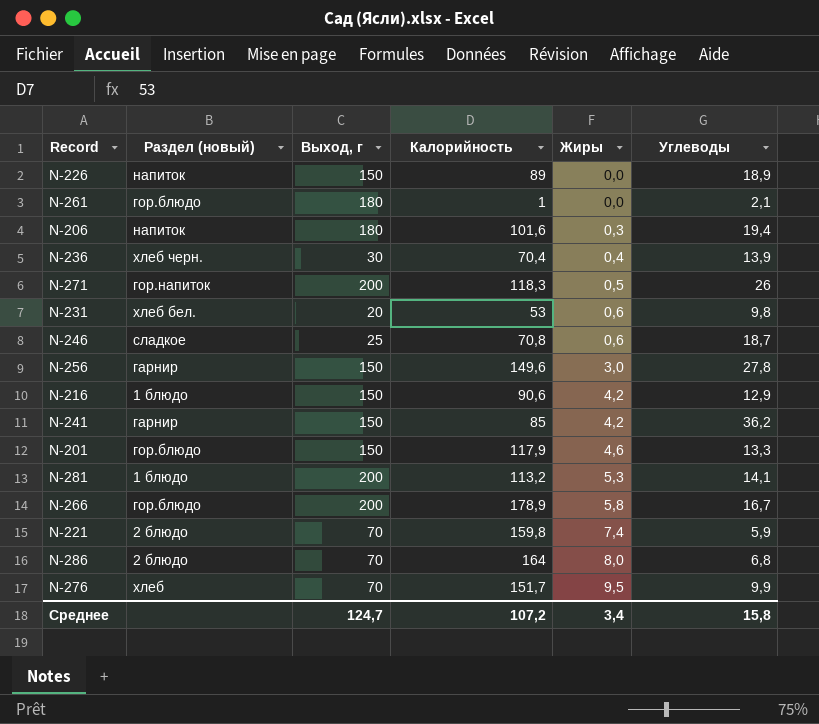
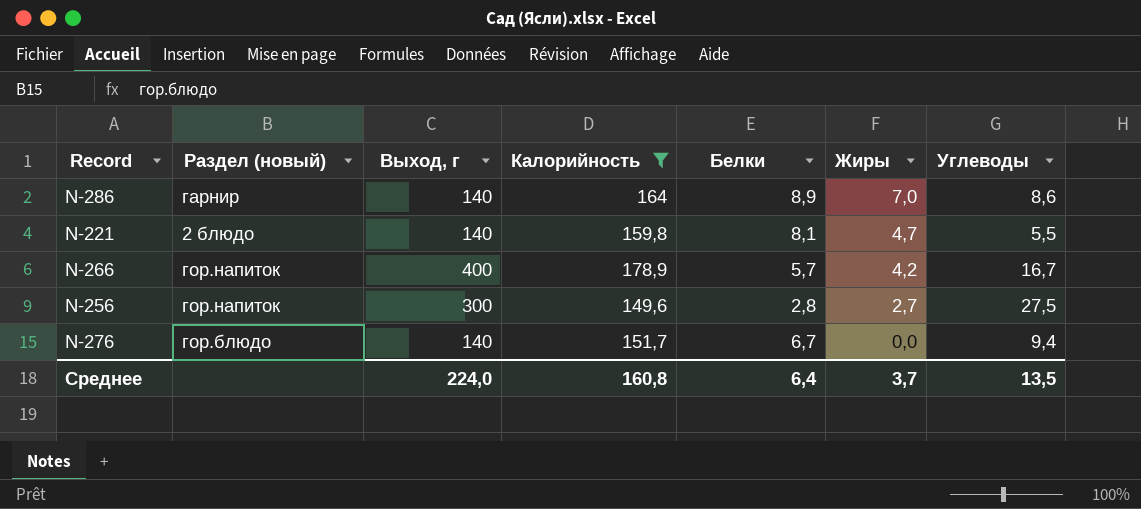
filter: none -> Калорийность >= 149,6
row order: Жиры ascending -> Жиры descending
column Белки | position: none -> 5
N-286 | Раздел (новый): 2 блюдо -> гарнир
N-286 | Выход, г: 70 -> 140
N-286 | Жиры: 8,0 -> 7,0
N-286 | Углеводы: 6,8 -> 8,6
N-221 | Выход, г: 70 -> 140
N-221 | Жиры: 7,4 -> 4,7
N-221 | Углеводы: 5,9 -> 5,5
N-266 | Раздел (новый): гор.блюдо -> гор.напиток
N-266 | Выход, г: 200 -> 400
N-266 | Жиры: 5,8 -> 4,2
N-256 | Раздел (новый): гарнир -> гор.напиток
N-256 | Выход, г: 150 -> 300
N-256 | Жиры: 3,0 -> 2,7
N-256 | Углеводы: 27,8 -> 27,5
N-276 | Раздел (новый): хлеб -> гор.блюдо
N-276 | Выход, г: 70 -> 140
N-276 | Жиры: 9,5 -> 0,0
N-276 | Углеводы: 9,9 -> 9,4
Среднее | Выход, г: 124,7 -> 224,0
Среднее | Калорийность: 107,2 -> 160,8
Среднее | Жиры: 3,4 -> 3,7
Среднее | Углеводы: 15,8 -> 13,5

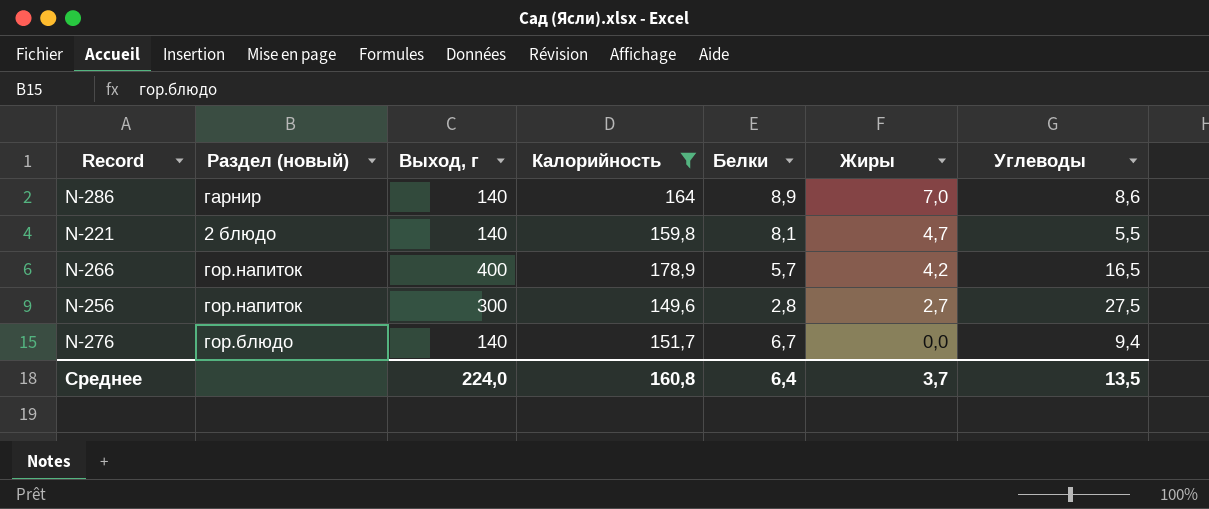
N-266 | Углеводы: 16,7 -> 16,5

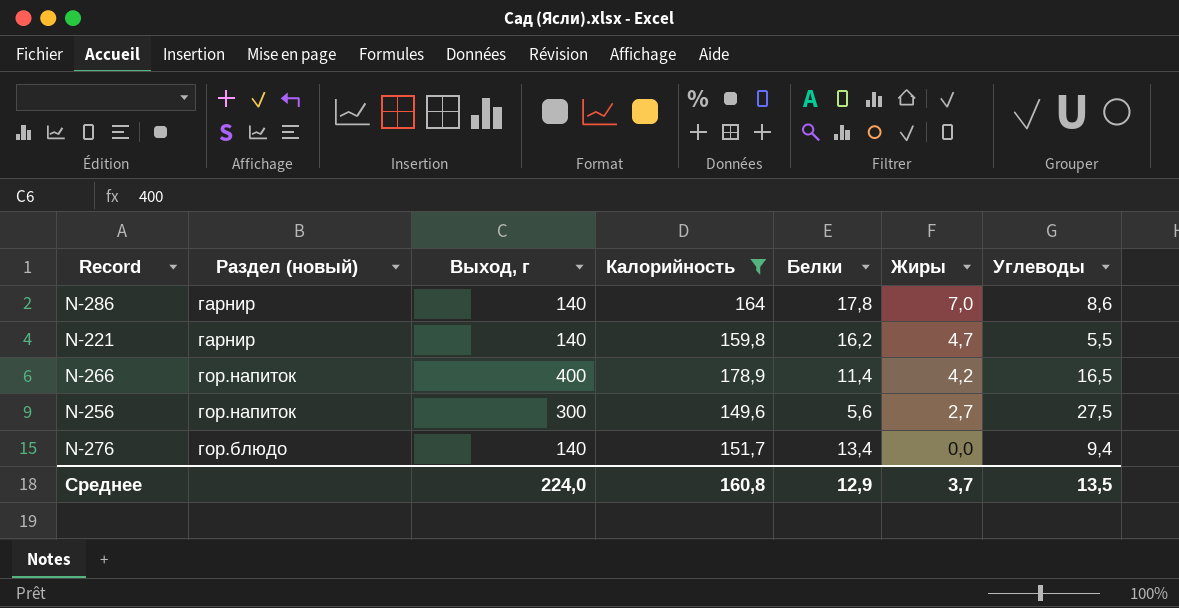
N-286 | Белки: 8,9 -> 17,8
N-221 | Раздел (новый): 2 блюдо -> гарнир
N-221 | Белки: 8,1 -> 16,2
N-266 | Белки: 5,7 -> 11,4
N-256 | Белки: 2,8 -> 5,6
N-276 | Белки: 6,7 -> 13,4
Среднее | Белки: 6,4 -> 12,9

